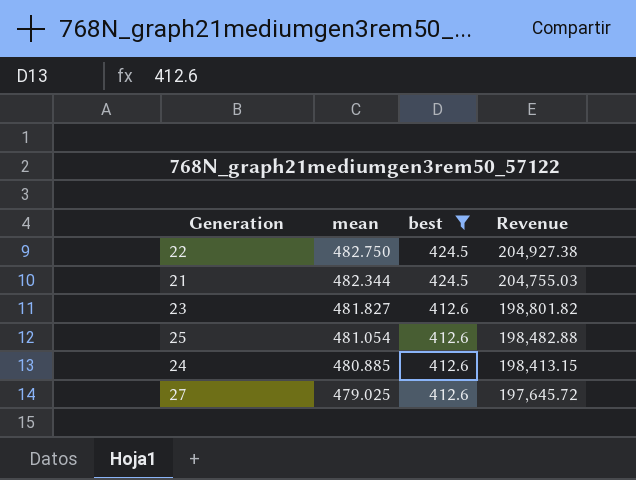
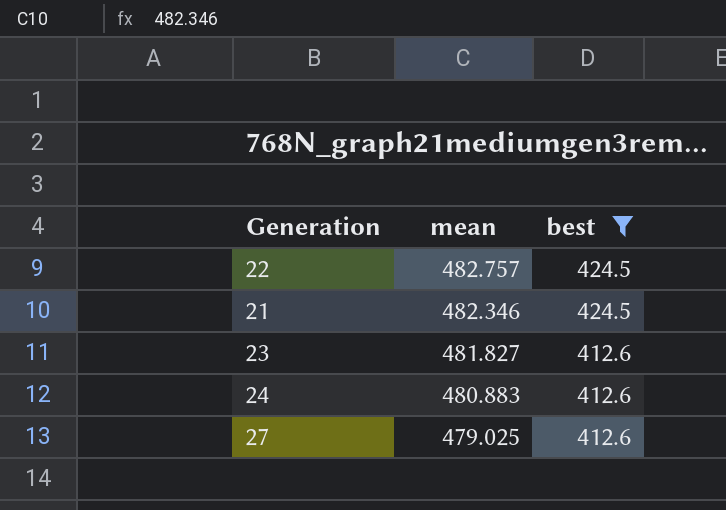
column Revenue | formula: [mean] * [best] -> none
row 25: 481.054 | 412.6 | 198,482.88 -> none
22 | mean: 482.750 -> 482.757
21 | mean: 482.344 -> 482.346
24 | mean: 480.885 -> 480.883

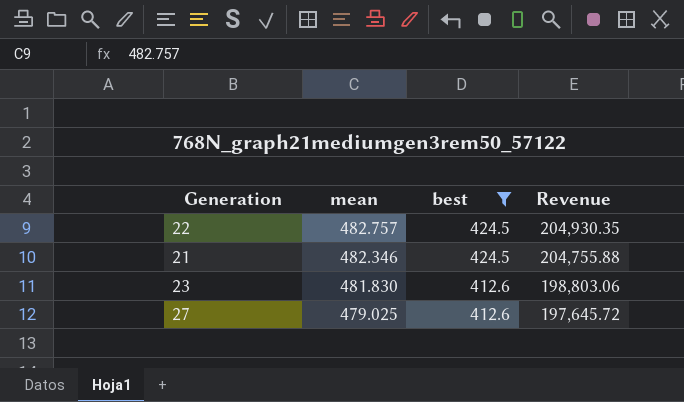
column Revenue | formula: none -> [mean] * [best]
row 24: 480.883 | 412.6 -> none
23 | mean: 481.827 -> 481.830

